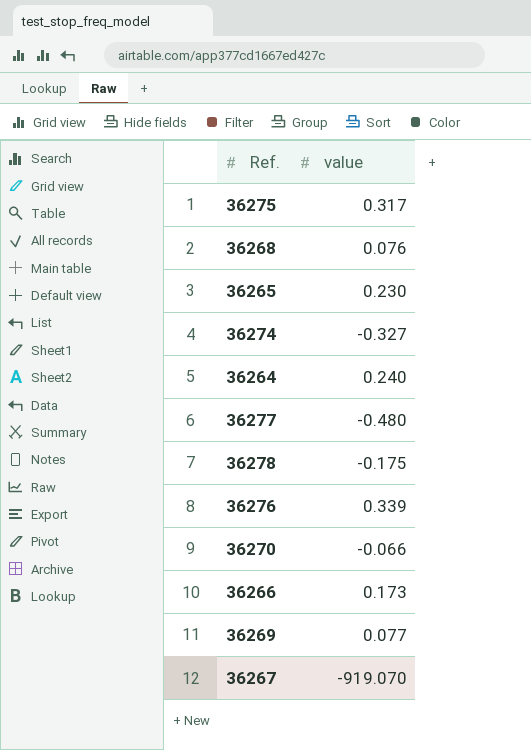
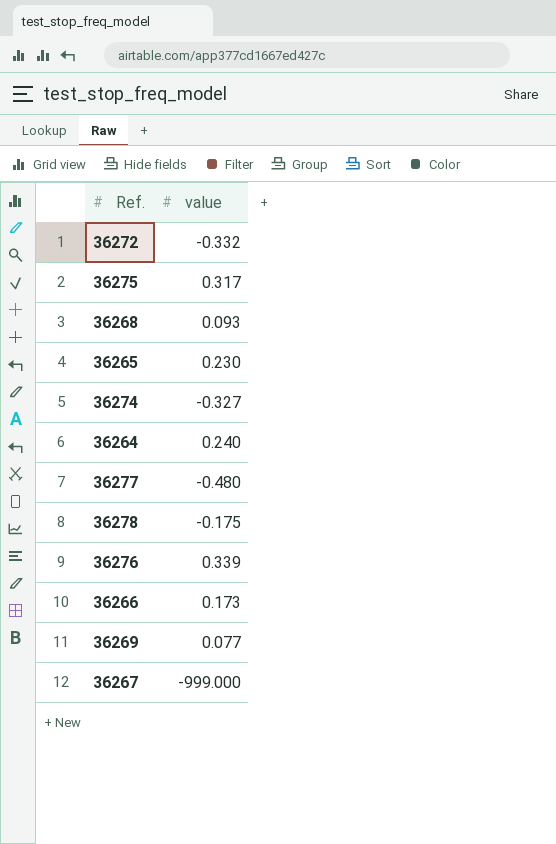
row 36270: -0.066 -> none
row 36272: none -> -0.332
36268 | value: 0.076 -> 0.093
36267 | value: -919.070 -> -999.000

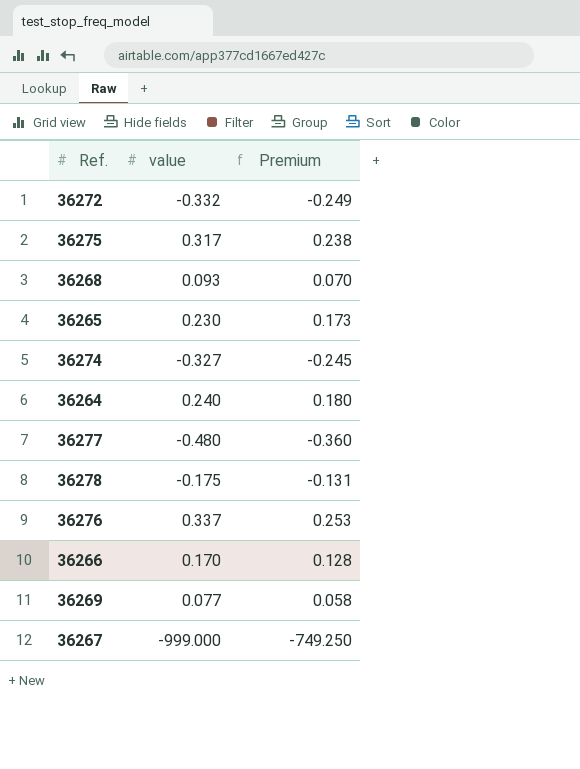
column Premium | formula: none -> [value] * 0.75
36276 | value: 0.339 -> 0.337
36266 | value: 0.173 -> 0.170

